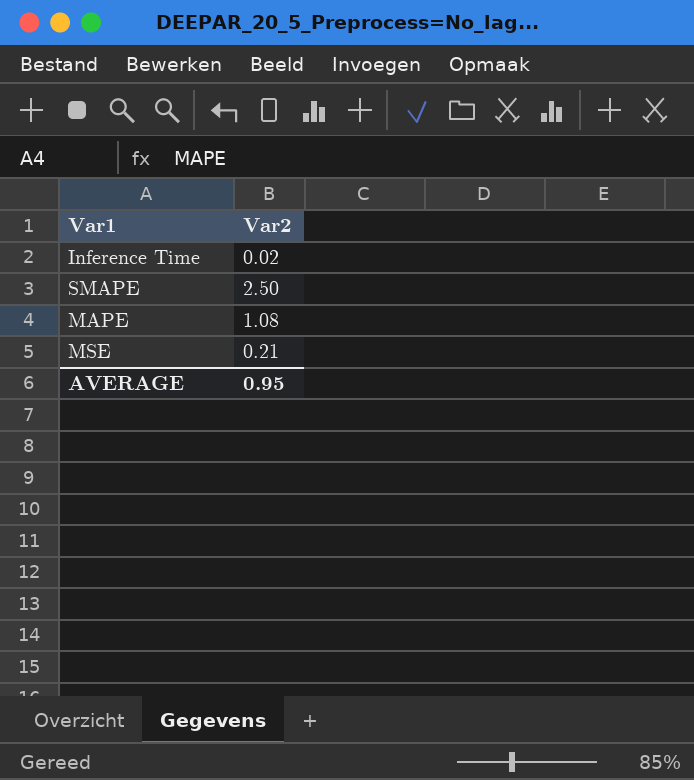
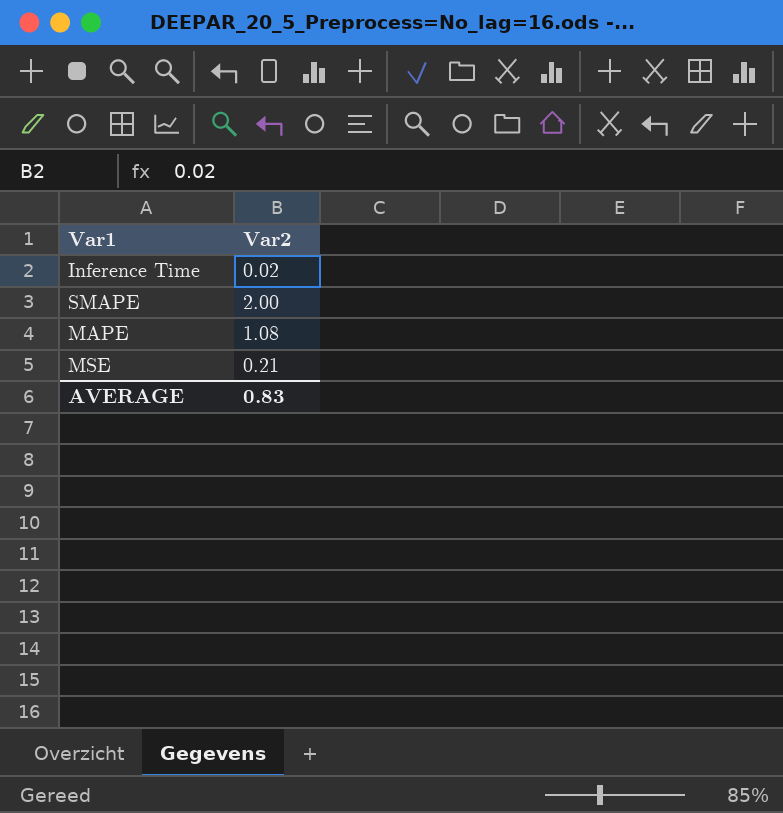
SMAPE | Var2: 2.50 -> 2.00
AVERAGE | Var2: 0.95 -> 0.83

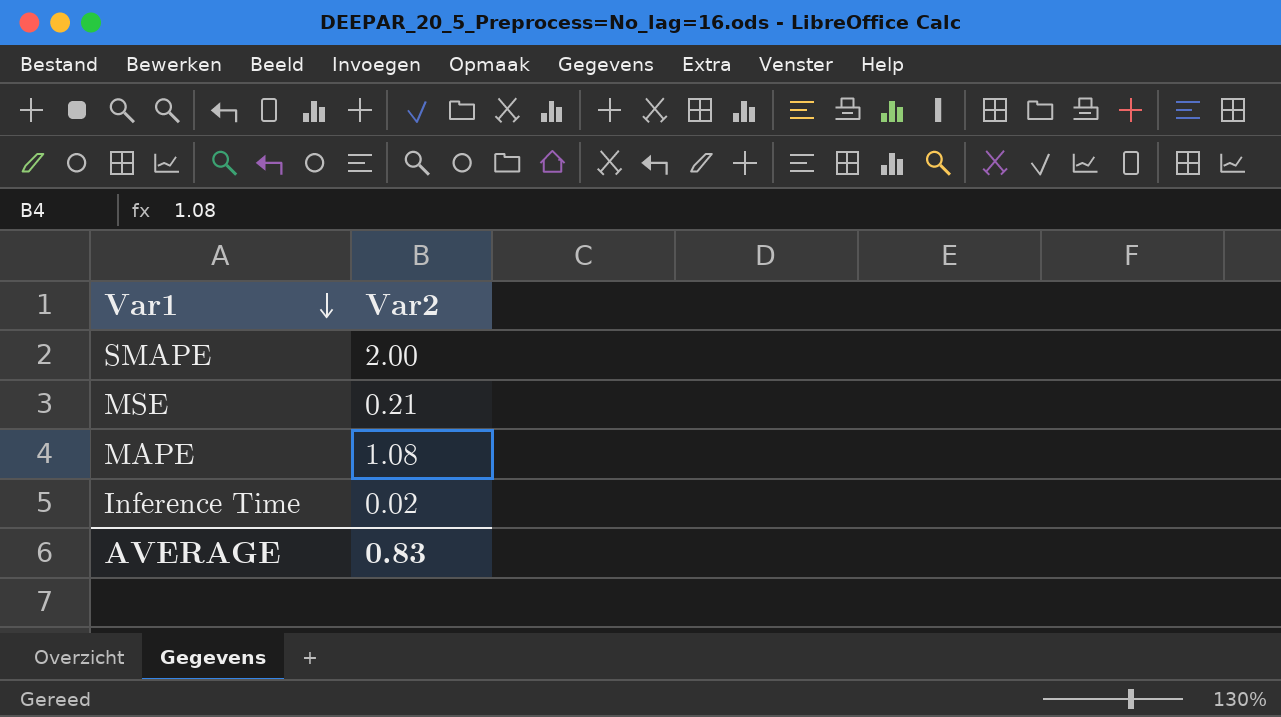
row order: none -> Var1 descending

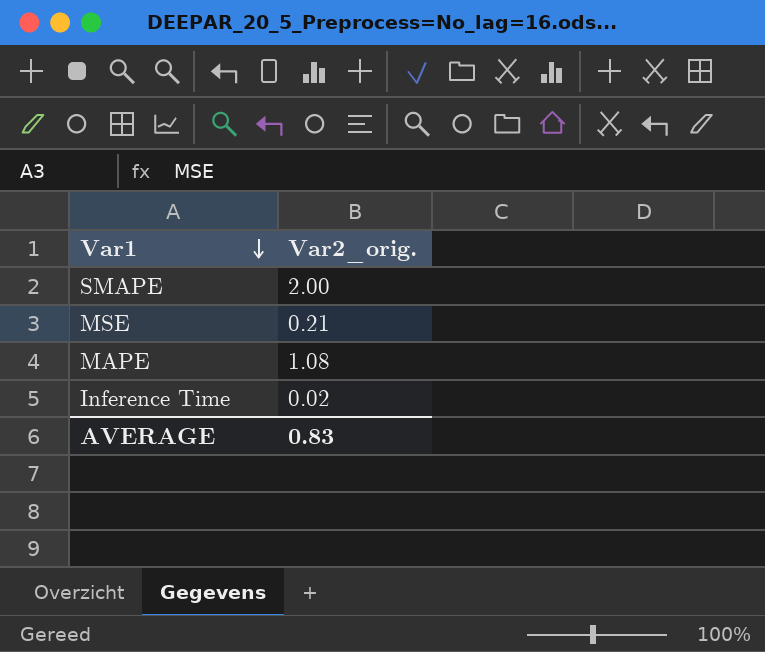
column name: Var2 -> Var2_orig.

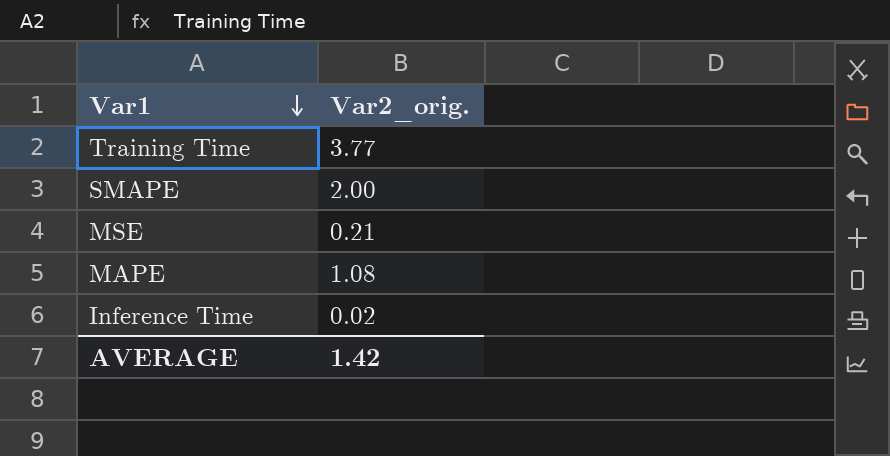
row Training Time: none -> 3.77
AVERAGE | Var2_orig.: 0.83 -> 1.42

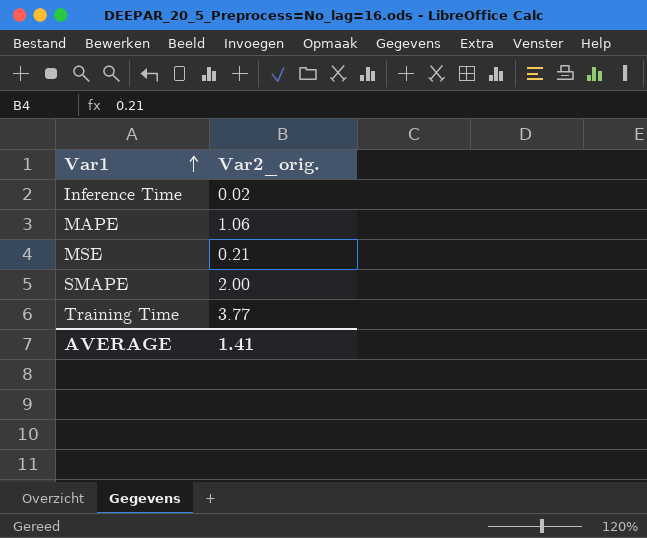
row order: Var1 descending -> Var1 ascending
MAPE | Var2_orig.: 1.08 -> 1.06
AVERAGE | Var2_orig.: 1.42 -> 1.41

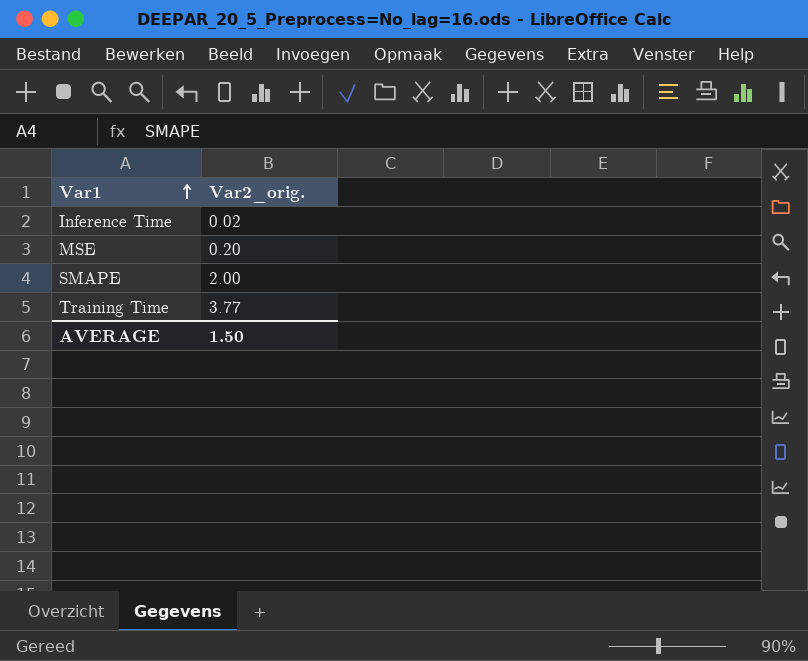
row MAPE: 1.06 -> none
MSE | Var2_orig.: 0.21 -> 0.20
AVERAGE | Var2_orig.: 1.41 -> 1.50

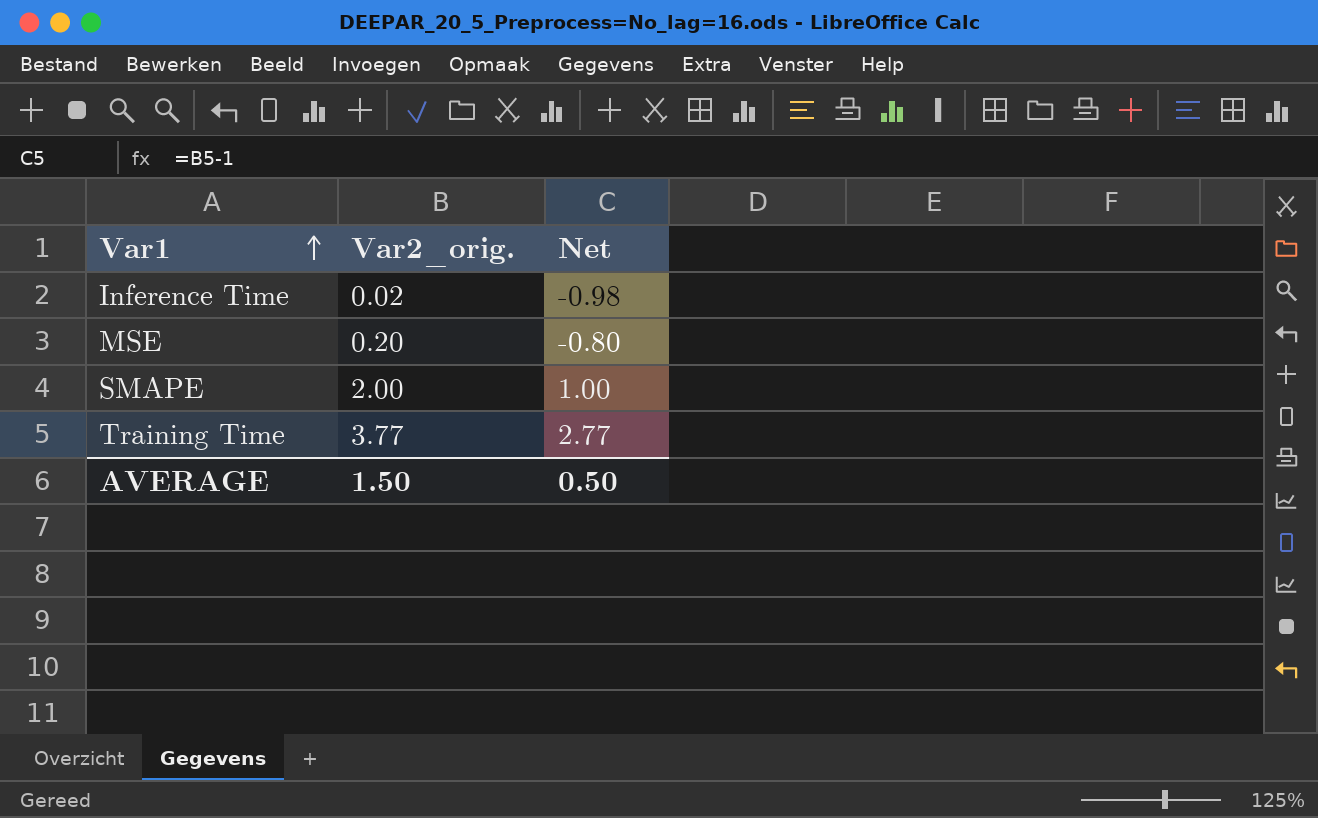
column Net | formula: none -> [Var2_orig.] - 1

